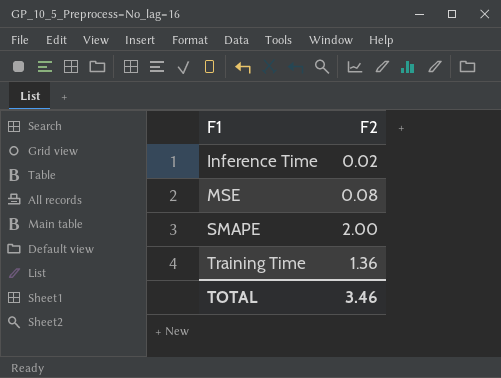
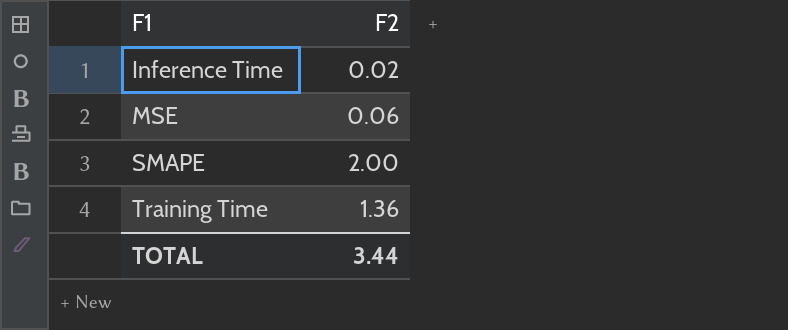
MSE | F2: 0.08 -> 0.06
TOTAL | F2: 3.46 -> 3.44

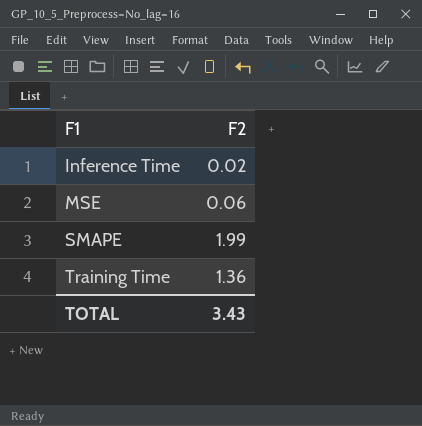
SMAPE | F2: 2.00 -> 1.99
TOTAL | F2: 3.44 -> 3.43

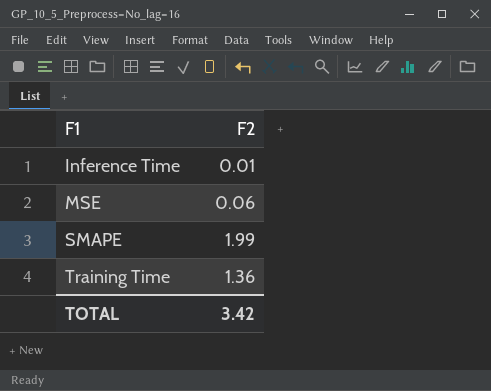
Inference Time | F2: 0.02 -> 0.01
TOTAL | F2: 3.43 -> 3.42

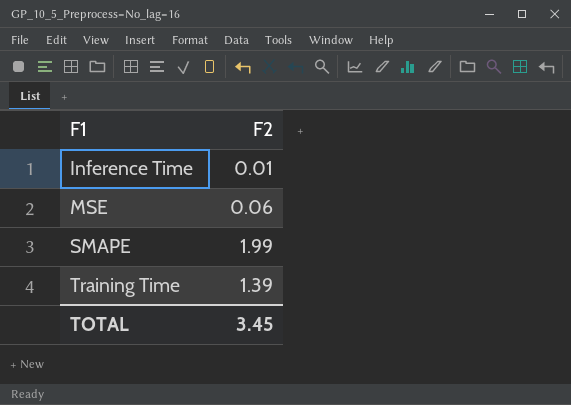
Training Time | F2: 1.36 -> 1.39
TOTAL | F2: 3.42 -> 3.45

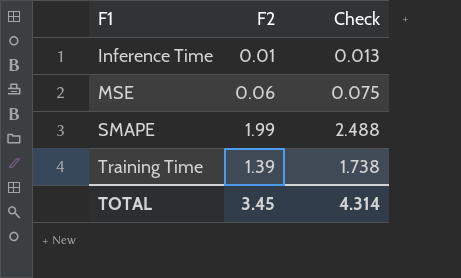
column Check | formula: none -> [F2] * 1.25

